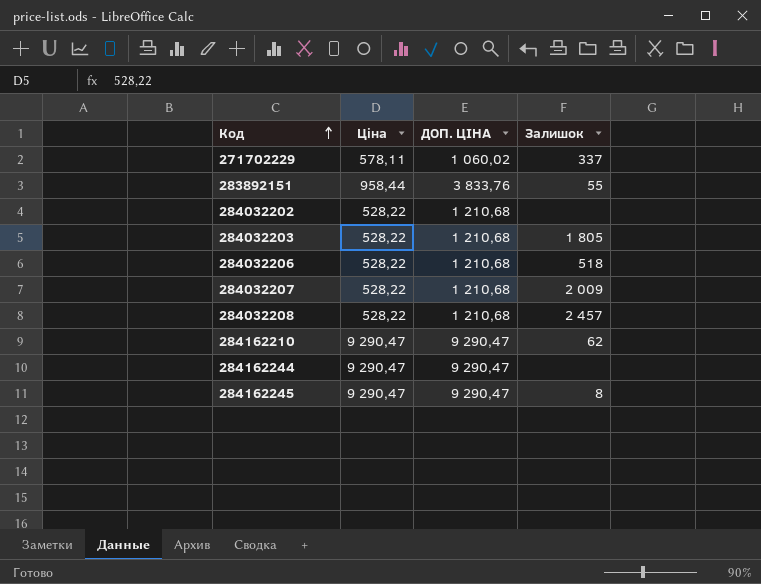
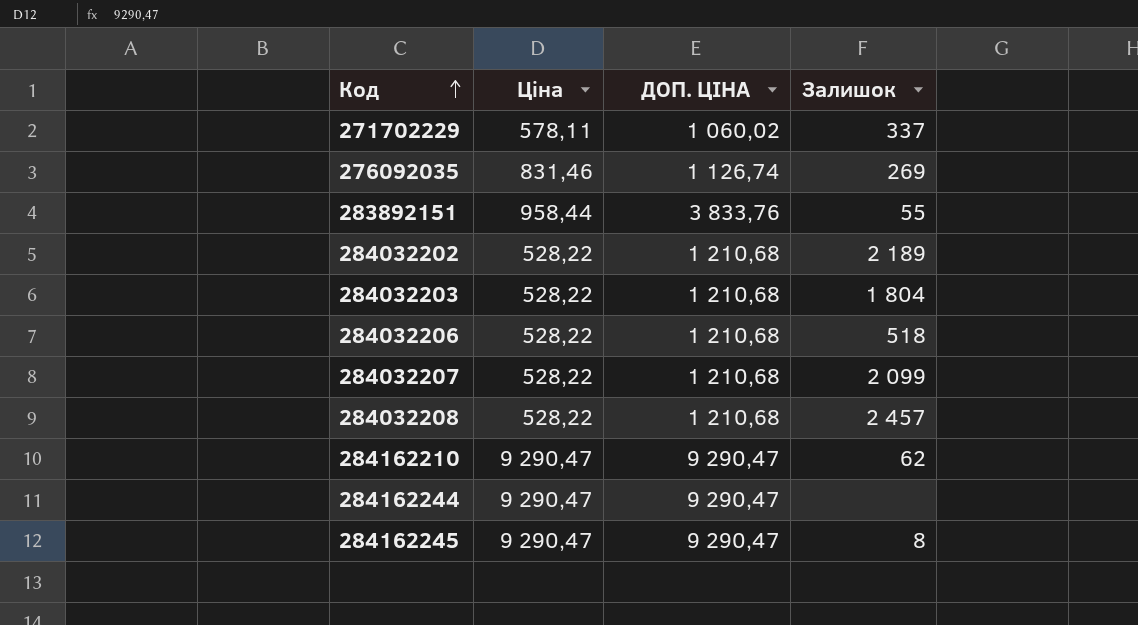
row 276092035: none -> 831,46 | 1 126,74 | 269
284032202 | Залишок: none -> 2 189
284032203 | Залишок: 1 805 -> 1 804
284032207 | Залишок: 2 009 -> 2 099

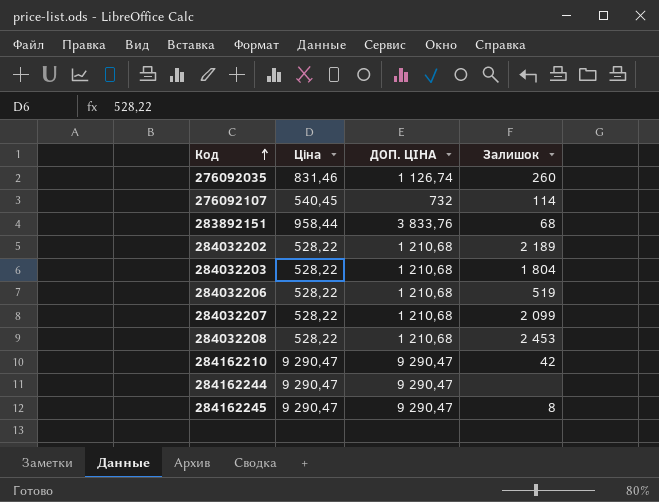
row 271702229: 578,11 | 1 060,02 | 337 -> none
276092035 | Залишок: 269 -> 260
row 276092107: none -> 540,45 | 732 | 114
283892151 | Залишок: 55 -> 68
284032206 | Залишок: 518 -> 519
284032208 | Залишок: 2 457 -> 2 453
284162210 | Залишок: 62 -> 42

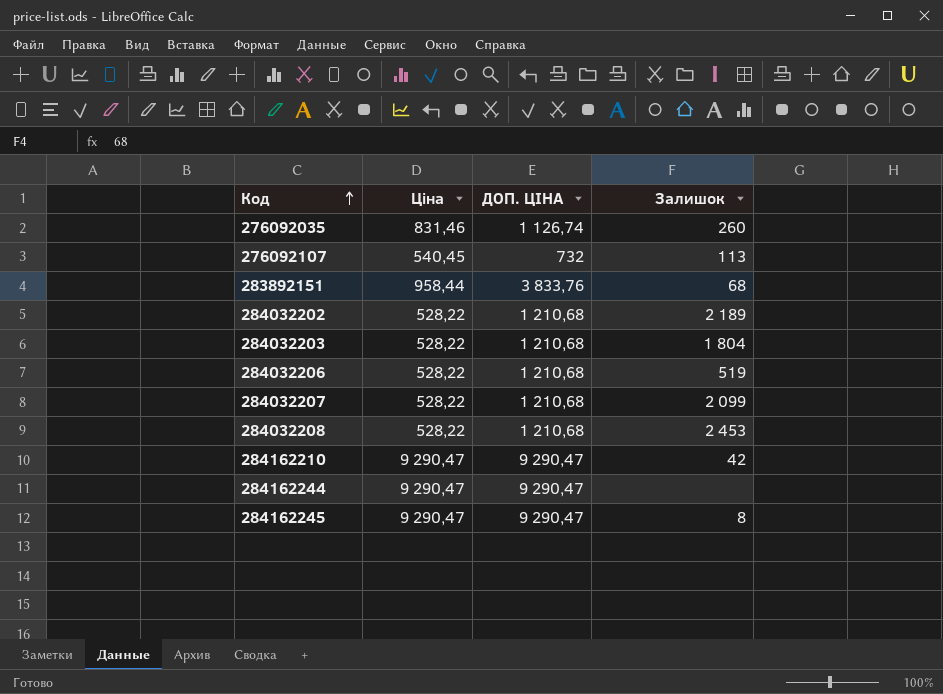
276092107 | Залишок: 114 -> 113

